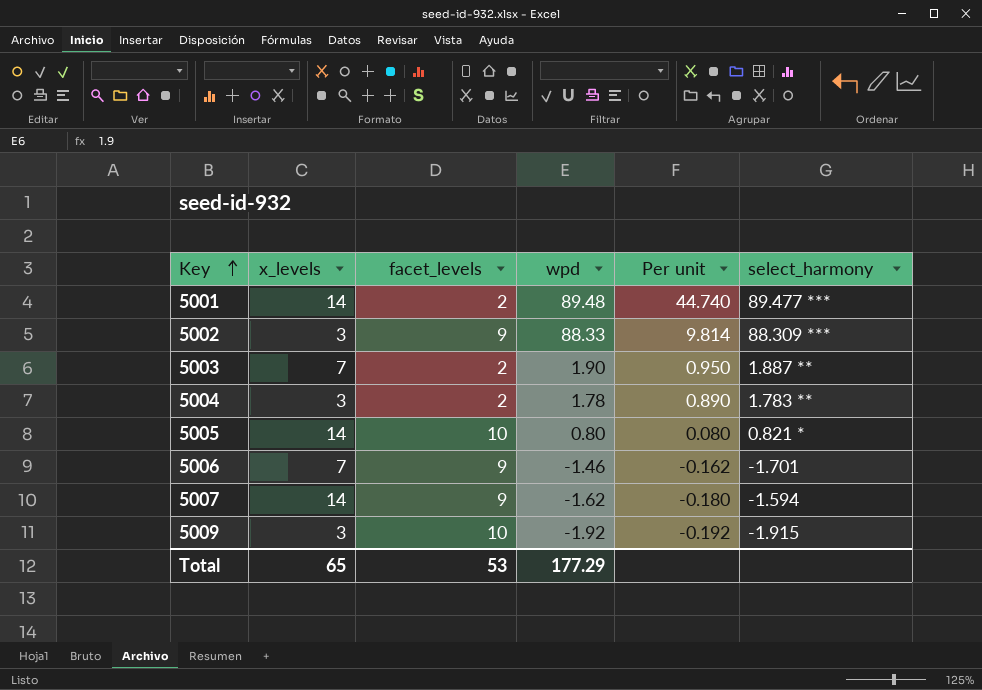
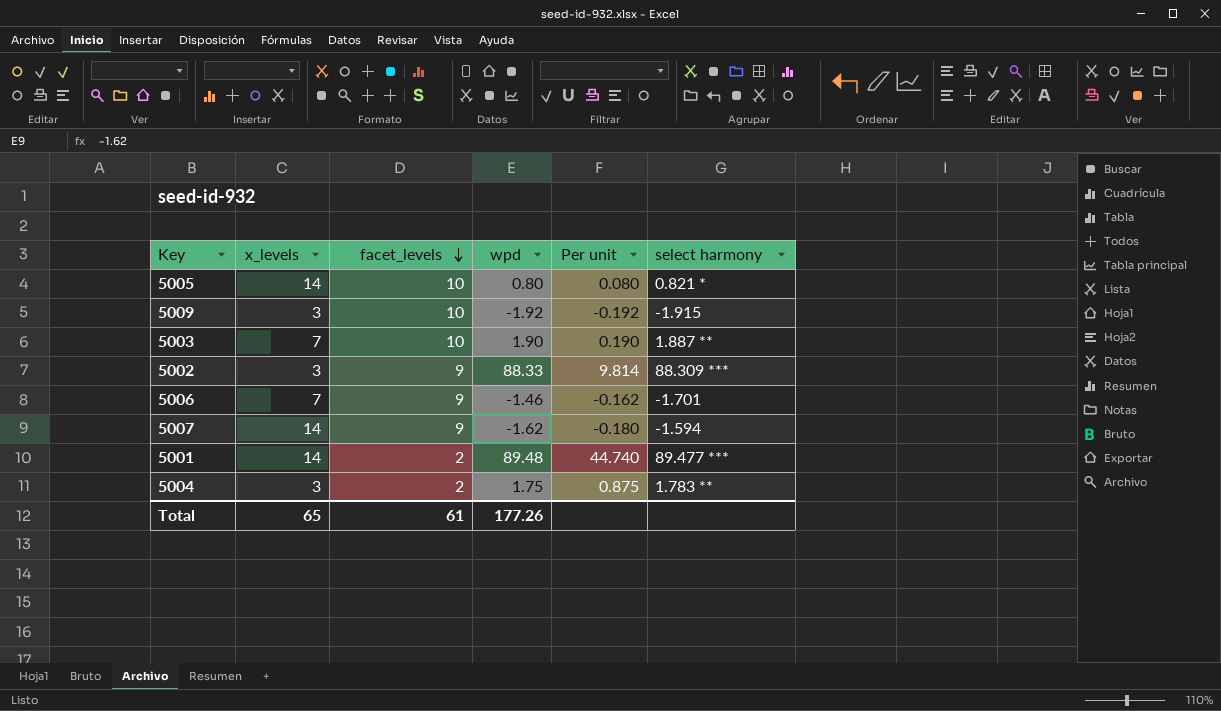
row order: Key ascending -> facet_levels descending
column name: select_harmony -> select harmony
5003 | facet_levels: 2 -> 10
5003 | Per unit: 0.950 -> 0.190
5004 | wpd: 1.78 -> 1.75
5004 | Per unit: 0.890 -> 0.875
Total | facet_levels: 53 -> 61
Total | wpd: 177.29 -> 177.26

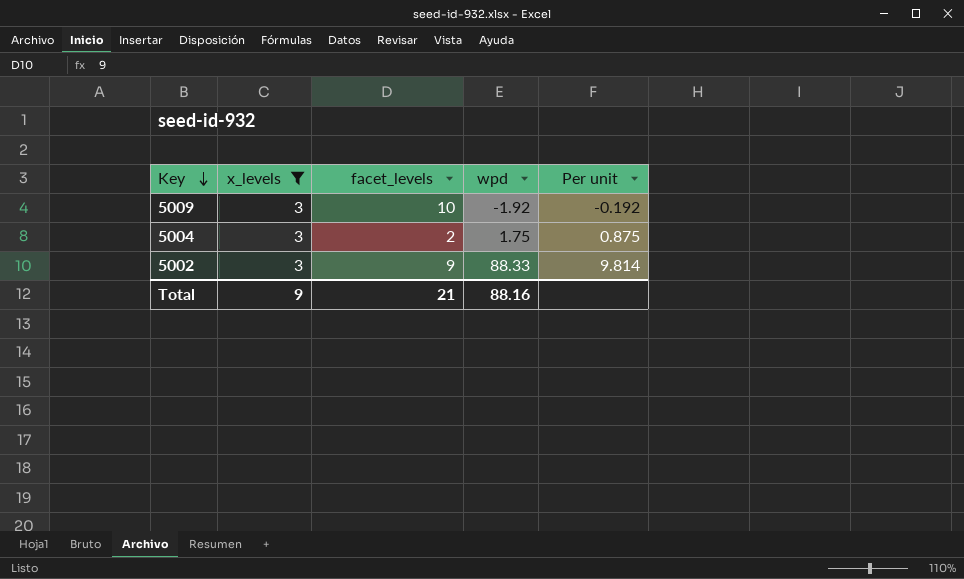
filter: none -> x_levels = 3
row order: facet_levels descending -> Key descending
column select harmony | position: 6 -> none
Total | x_levels: 65 -> 9
Total | facet_levels: 61 -> 21
Total | wpd: 177.26 -> 88.16

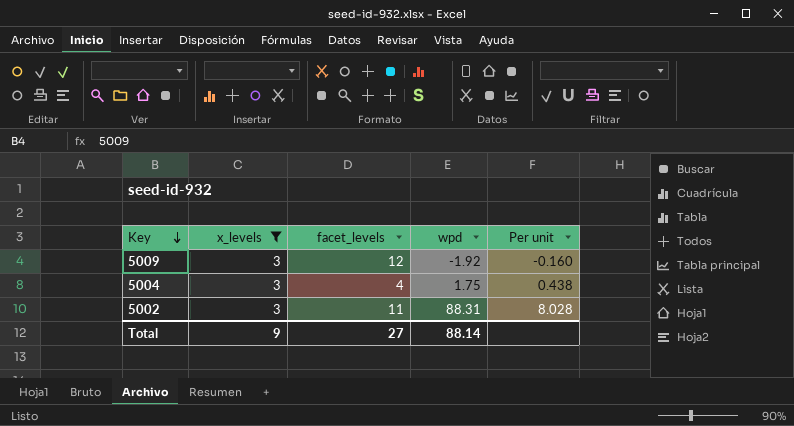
5009 | facet_levels: 10 -> 12
5009 | Per unit: -0.192 -> -0.160
5004 | facet_levels: 2 -> 4
5004 | Per unit: 0.875 -> 0.438
5002 | facet_levels: 9 -> 11
5002 | wpd: 88.33 -> 88.31
5002 | Per unit: 9.814 -> 8.028
Total | facet_levels: 21 -> 27
Total | wpd: 88.16 -> 88.14

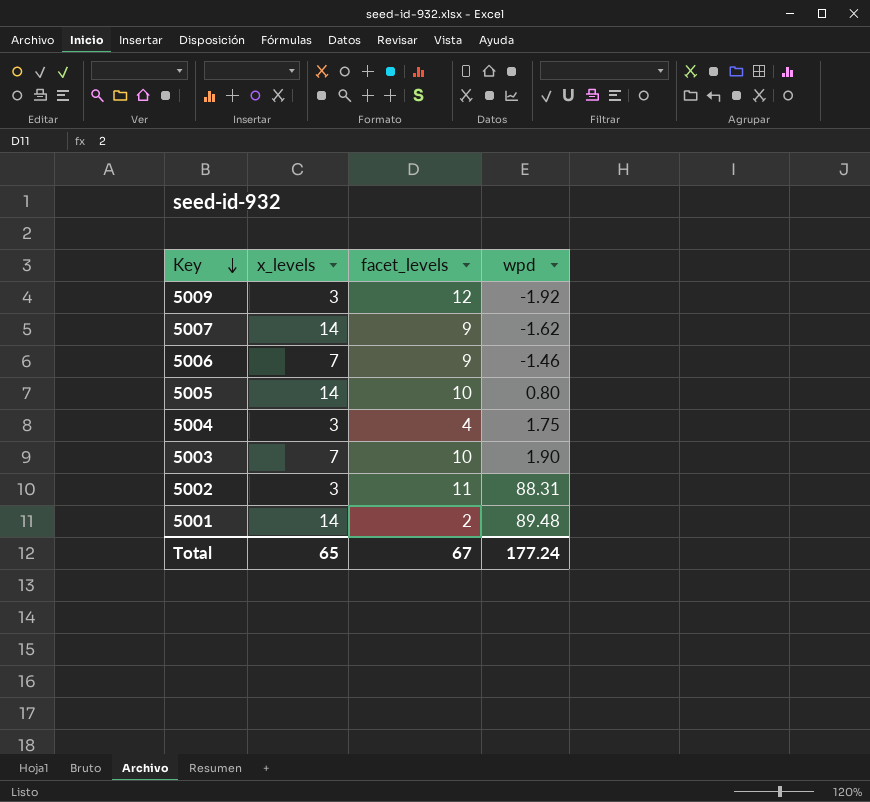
filter: x_levels = 3 -> none
column Per unit | formula: [wpd] / [facet_levels] -> none
Total | x_levels: 9 -> 65
Total | facet_levels: 27 -> 67
Total | wpd: 88.14 -> 177.24

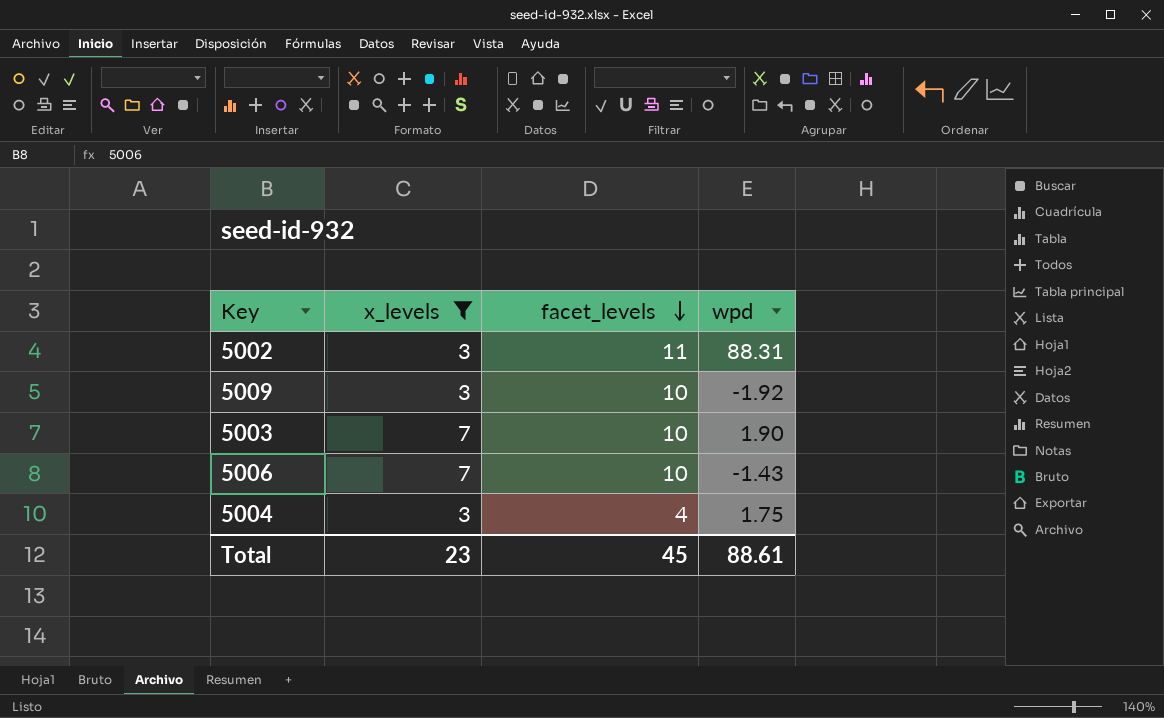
filter: none -> x_levels != 14
row order: Key descending -> facet_levels descending
5009 | facet_levels: 12 -> 10
5006 | facet_levels: 9 -> 10
5006 | wpd: -1.46 -> -1.43
Total | x_levels: 65 -> 23
Total | facet_levels: 67 -> 45
Total | wpd: 177.24 -> 88.61

